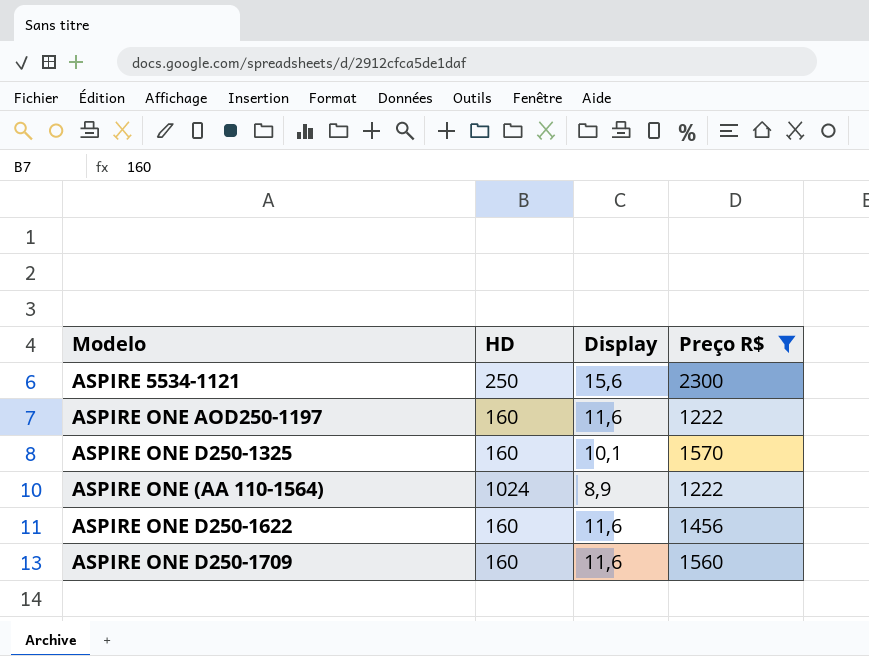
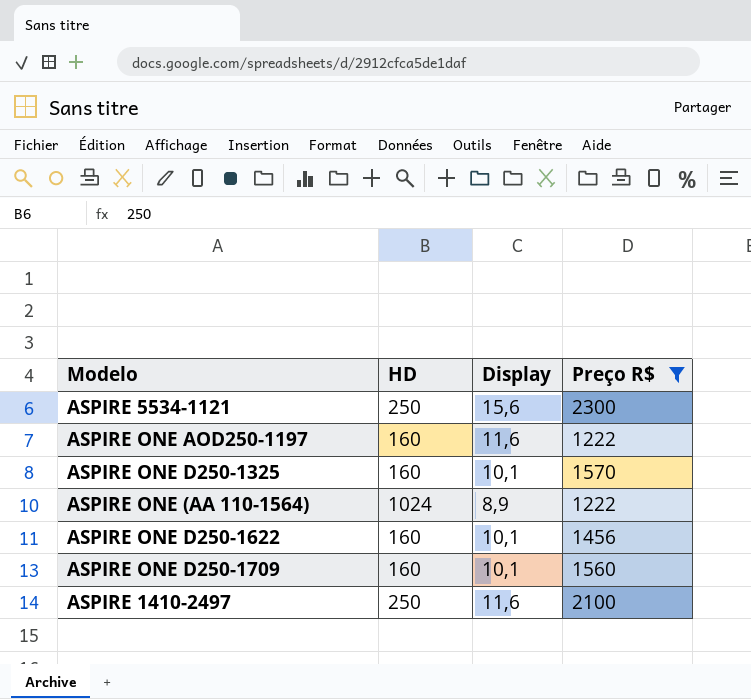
ASPIRE ONE D250-1622 | Display: 11,6 -> 10,1
ASPIRE ONE D250-1709 | Display: 11,6 -> 10,1
row ASPIRE 1410-2497: none -> 250 | 11,6 | 2100

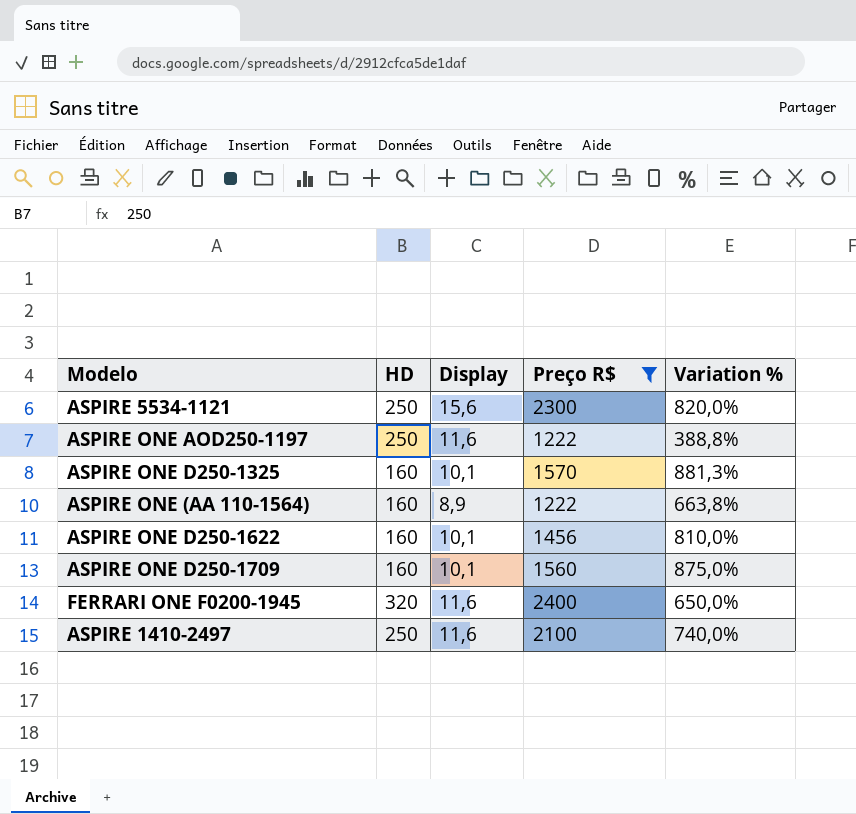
column Variation % | formula: none -> ([Preço R$] - [HD]) / [HD]
ASPIRE ONE AOD250-1197 | HD: 160 -> 250
ASPIRE ONE (AA 110-1564) | HD: 1024 -> 160
row FERRARI ONE F0200-1945: none -> 320 | 11,6 | 2400 | 650,0%

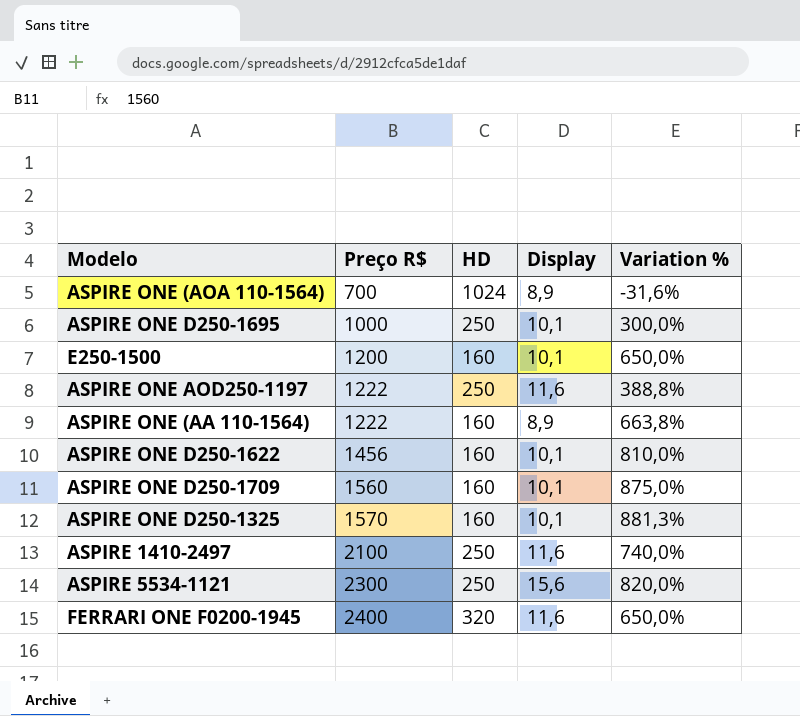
filter: Preço R$ >= 1222 -> none
row order: none -> Preço R$ ascending
column Preço R$ | position: 4 -> 2

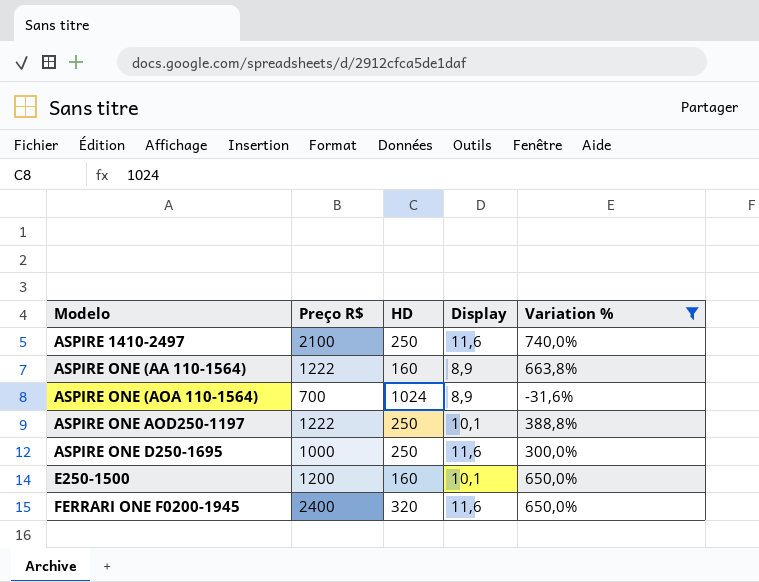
filter: none -> Variation % <= 740,0%
row order: Preço R$ ascending -> Modelo ascending
ASPIRE ONE AOD250-1197 | Display: 11,6 -> 10,1
ASPIRE ONE D250-1695 | Display: 10,1 -> 11,6

